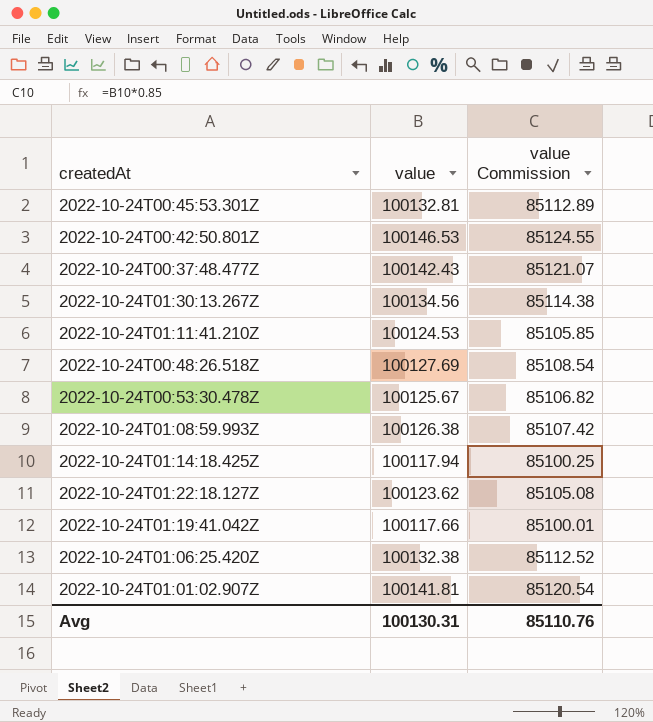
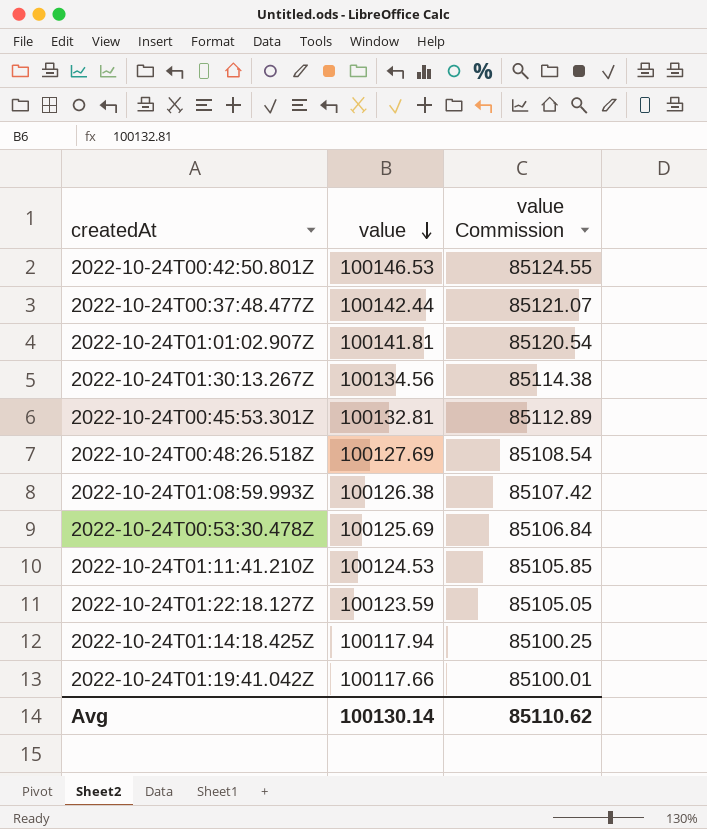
row order: none -> value descending
row 2022-10-24T01:06:25.420Z: 100132.38 | 85112.52 -> none
2022-10-24T00:37:48.477Z | value: 100142.43 -> 100142.44
2022-10-24T00:53:30.478Z | value: 100125.67 -> 100125.69
2022-10-24T00:53:30.478Z | value Commission: 85106.82 -> 85106.84
2022-10-24T01:22:18.127Z | value: 100123.62 -> 100123.59
2022-10-24T01:22:18.127Z | value Commission: 85105.08 -> 85105.05
Avg | value: 100130.31 -> 100130.14
Avg | value Commission: 85110.76 -> 85110.62

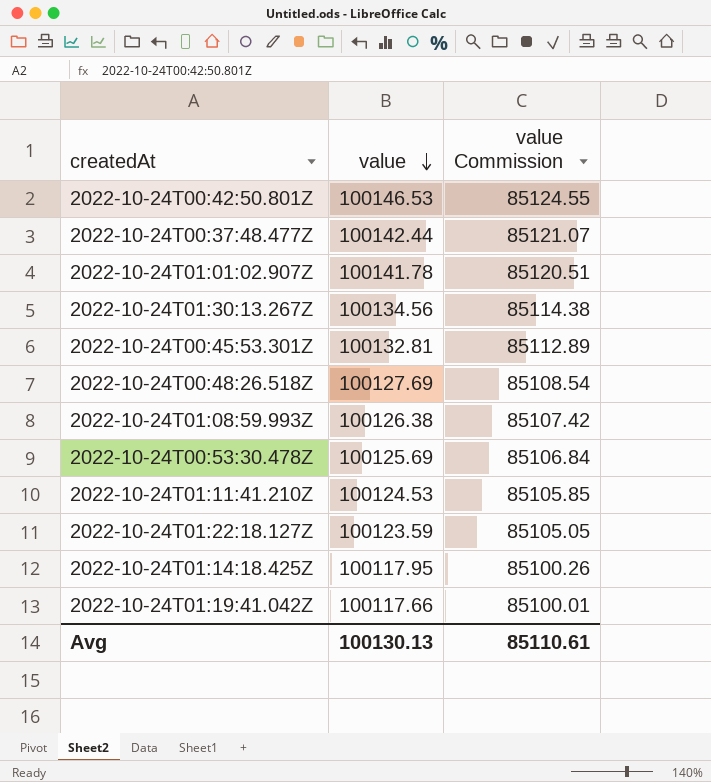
2022-10-24T01:01:02.907Z | value: 100141.81 -> 100141.78
2022-10-24T01:01:02.907Z | value Commission: 85120.54 -> 85120.51
2022-10-24T01:14:18.425Z | value: 100117.94 -> 100117.95
2022-10-24T01:14:18.425Z | value Commission: 85100.25 -> 85100.26
Avg | value: 100130.14 -> 100130.13
Avg | value Commission: 85110.62 -> 85110.61

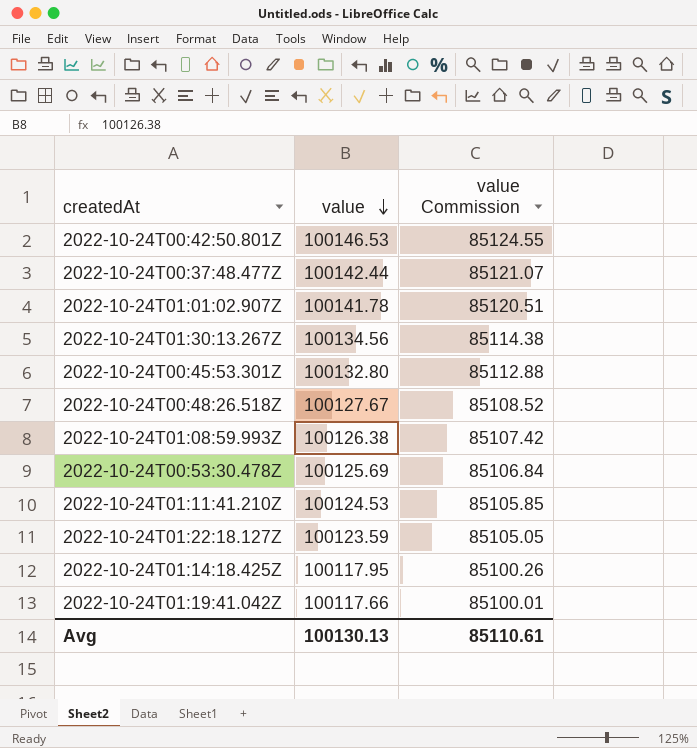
2022-10-24T00:45:53.301Z | value: 100132.81 -> 100132.80
2022-10-24T00:45:53.301Z | value Commission: 85112.89 -> 85112.88
2022-10-24T00:48:26.518Z | value: 100127.69 -> 100127.67
2022-10-24T00:48:26.518Z | value Commission: 85108.54 -> 85108.52

